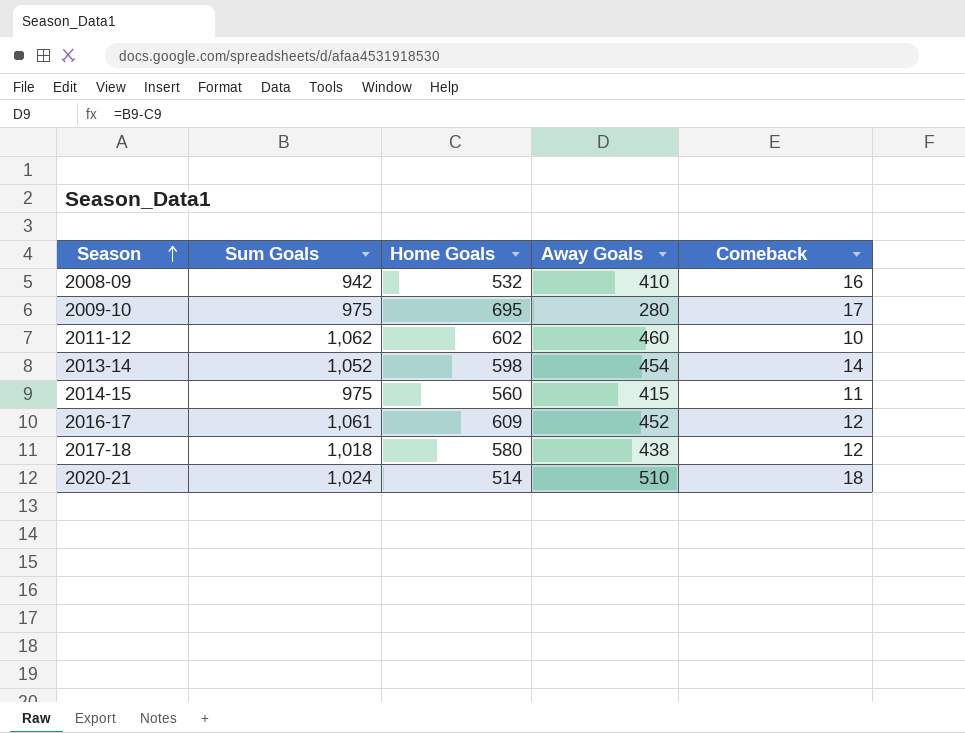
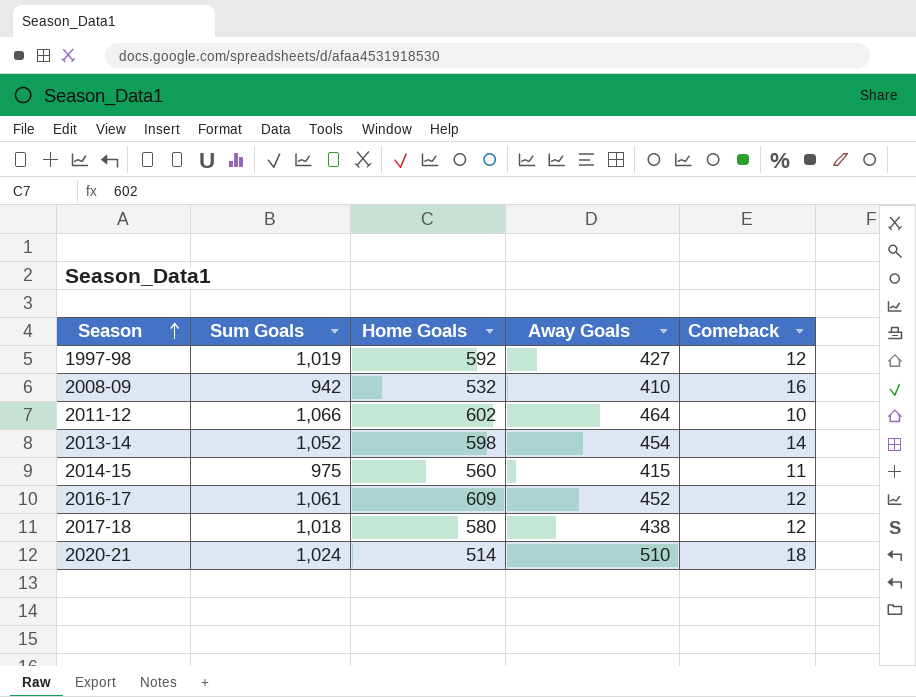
row 2009-10: 975 | 695 | 280 | 17 -> none
row 1997-98: none -> 1,019 | 592 | 427 | 12
2011-12 | Sum Goals: 1,062 -> 1,066
2011-12 | Away Goals: 460 -> 464

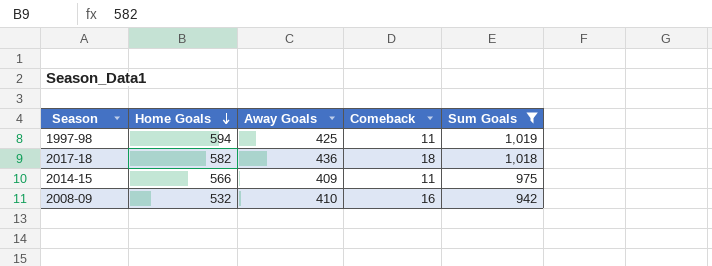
filter: none -> Sum Goals <= 1,019
row order: Season ascending -> Home Goals descending
column Sum Goals | position: 2 -> 5
1997-98 | Home Goals: 592 -> 594
1997-98 | Away Goals: 427 -> 425
1997-98 | Comeback: 12 -> 11
2017-18 | Home Goals: 580 -> 582
2017-18 | Away Goals: 438 -> 436
2017-18 | Comeback: 12 -> 18
2014-15 | Home Goals: 560 -> 566
2014-15 | Away Goals: 415 -> 409

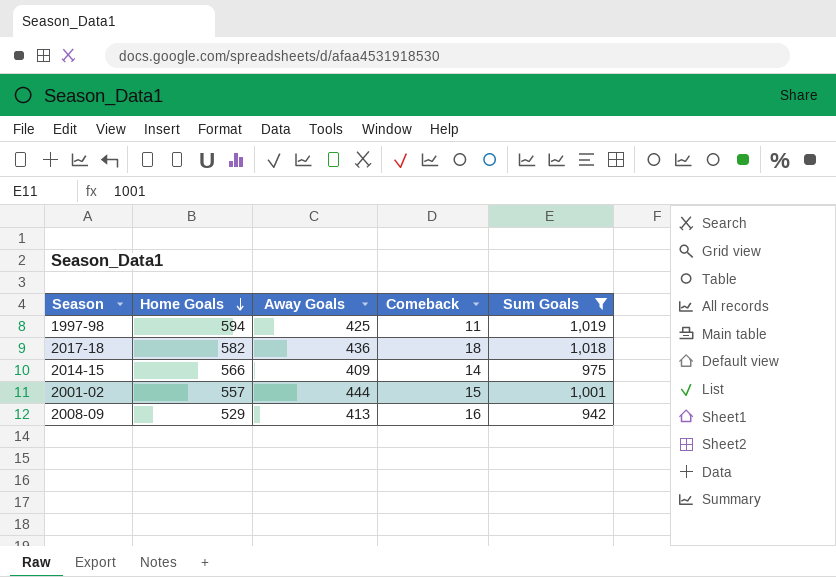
2014-15 | Comeback: 11 -> 14
row 2001-02: none -> 557 | 444 | 15 | 1,001
2008-09 | Home Goals: 532 -> 529
2008-09 | Away Goals: 410 -> 413

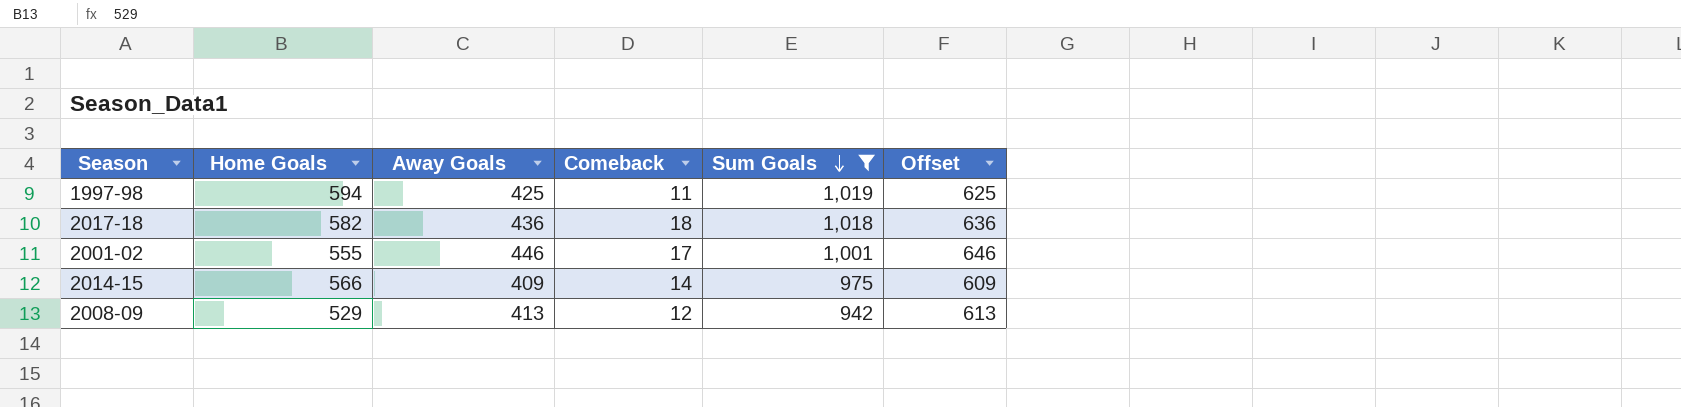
row order: Home Goals descending -> Sum Goals descending
column Offset | formula: none -> [Away Goals] + 200
2001-02 | Home Goals: 557 -> 555
2001-02 | Away Goals: 444 -> 446
2001-02 | Comeback: 15 -> 17
2008-09 | Comeback: 16 -> 12

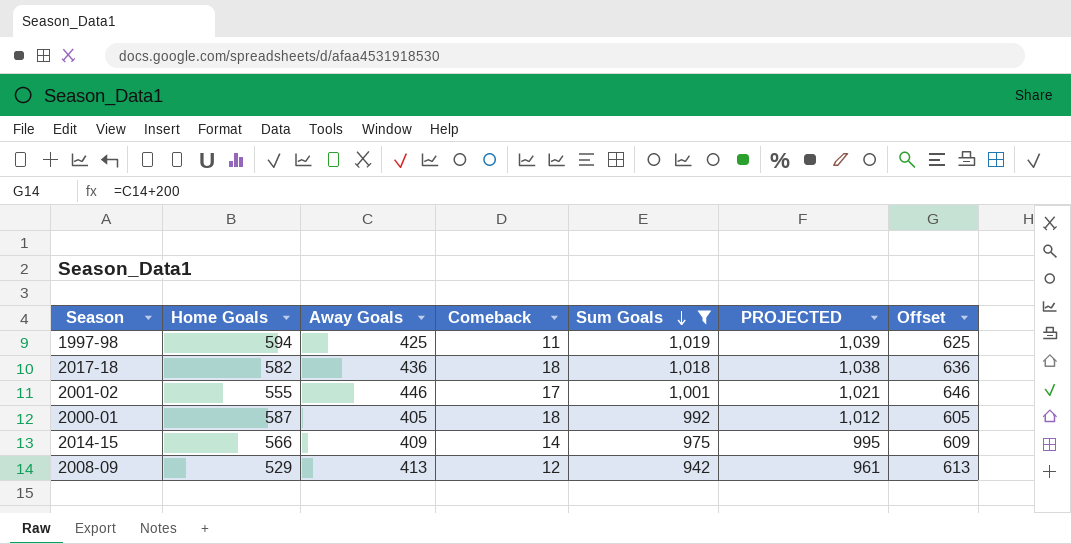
column PROJECTED | formula: none -> [Sum Goals] * 1.02
row 2000-01: none -> 587 | 405 | 18 | 992 | 1,012 | 605

